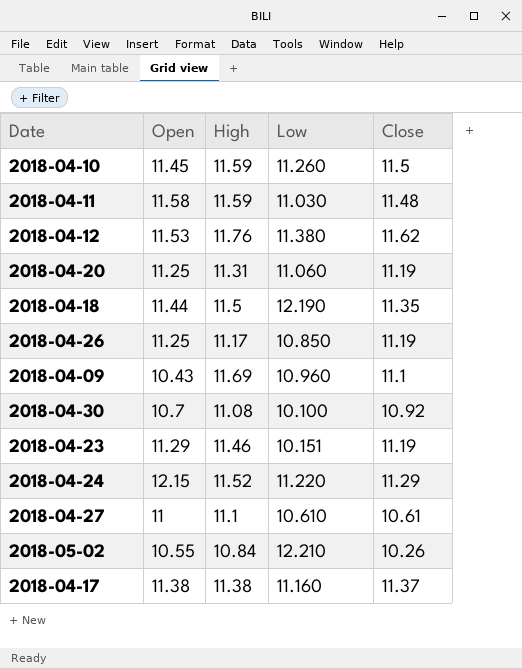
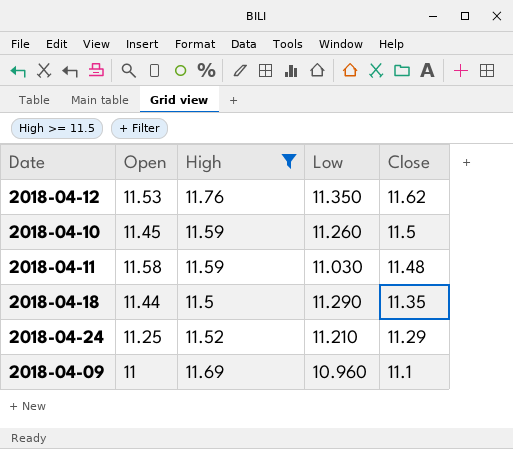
filter: none -> High >= 11.5
row order: none -> Close descending
2018-04-12 | Low: 11.380 -> 11.350
2018-04-18 | Low: 12.190 -> 11.290
2018-04-24 | Open: 12.15 -> 11.25
2018-04-24 | Low: 11.220 -> 11.210
2018-04-09 | Open: 10.43 -> 11

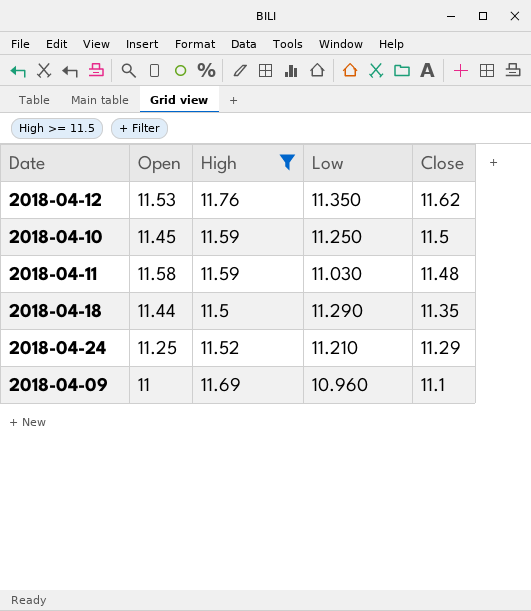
2018-04-10 | Low: 11.260 -> 11.250

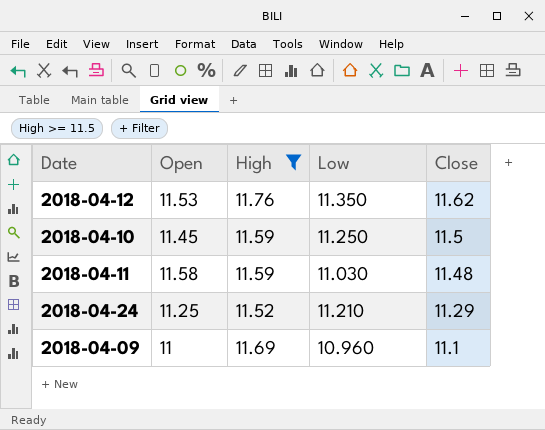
row 2018-04-18: 11.44 | 11.5 | 11.290 | 11.35 -> none

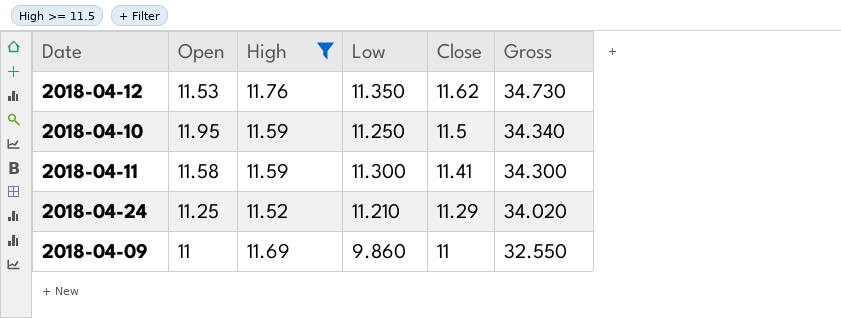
column Gross | formula: none -> [High] + [Low] + [Close]
2018-04-10 | Open: 11.45 -> 11.95
2018-04-11 | Low: 11.030 -> 11.300
2018-04-11 | Close: 11.48 -> 11.41
2018-04-09 | Low: 10.960 -> 9.860
2018-04-09 | Close: 11.1 -> 11

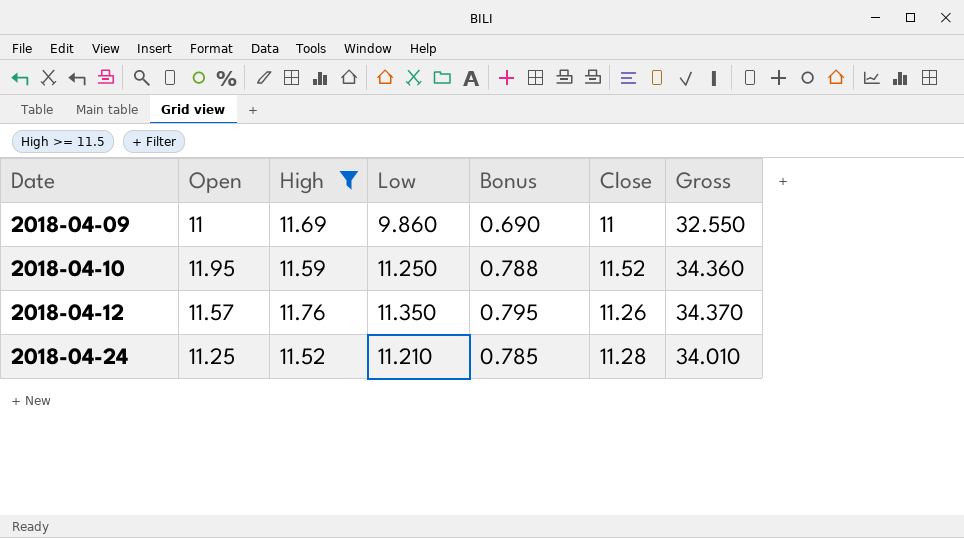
row order: Close descending -> Date ascending
column Bonus | formula: none -> [Low] * 0.07
row 2018-04-11: 11.58 | 11.59 | 11.300 | 11.41 | 34.300 -> none
2018-04-10 | Close: 11.5 -> 11.52
2018-04-10 | Gross: 34.340 -> 34.360
2018-04-12 | Open: 11.53 -> 11.57
2018-04-12 | Close: 11.62 -> 11.26
2018-04-12 | Gross: 34.730 -> 34.370
2018-04-24 | Close: 11.29 -> 11.28
2018-04-24 | Gross: 34.020 -> 34.010

